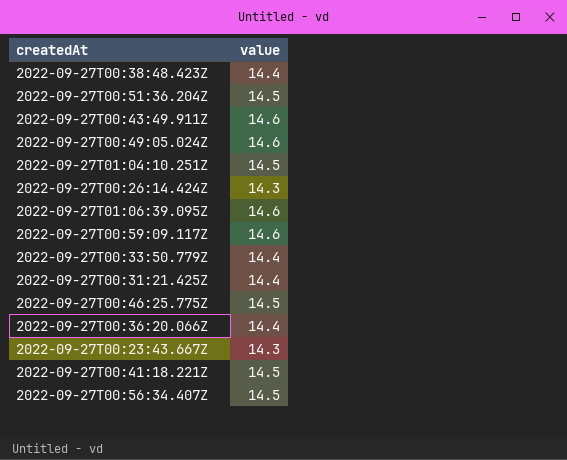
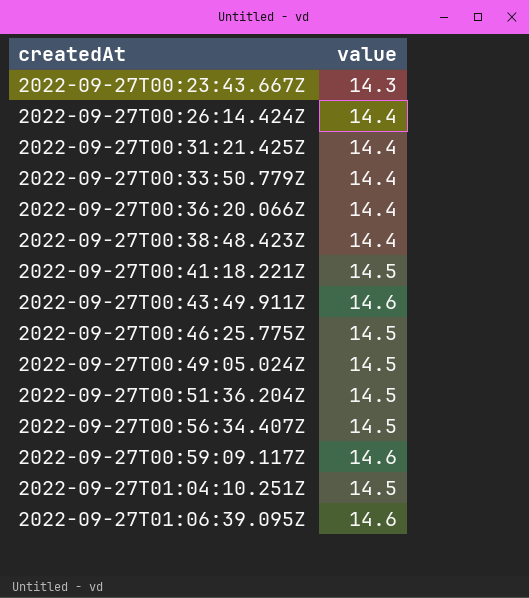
row order: none -> createdAt ascending
2022-09-27T00:26:14.424Z | value: 14.3 -> 14.4
2022-09-27T00:49:05.024Z | value: 14.6 -> 14.5

